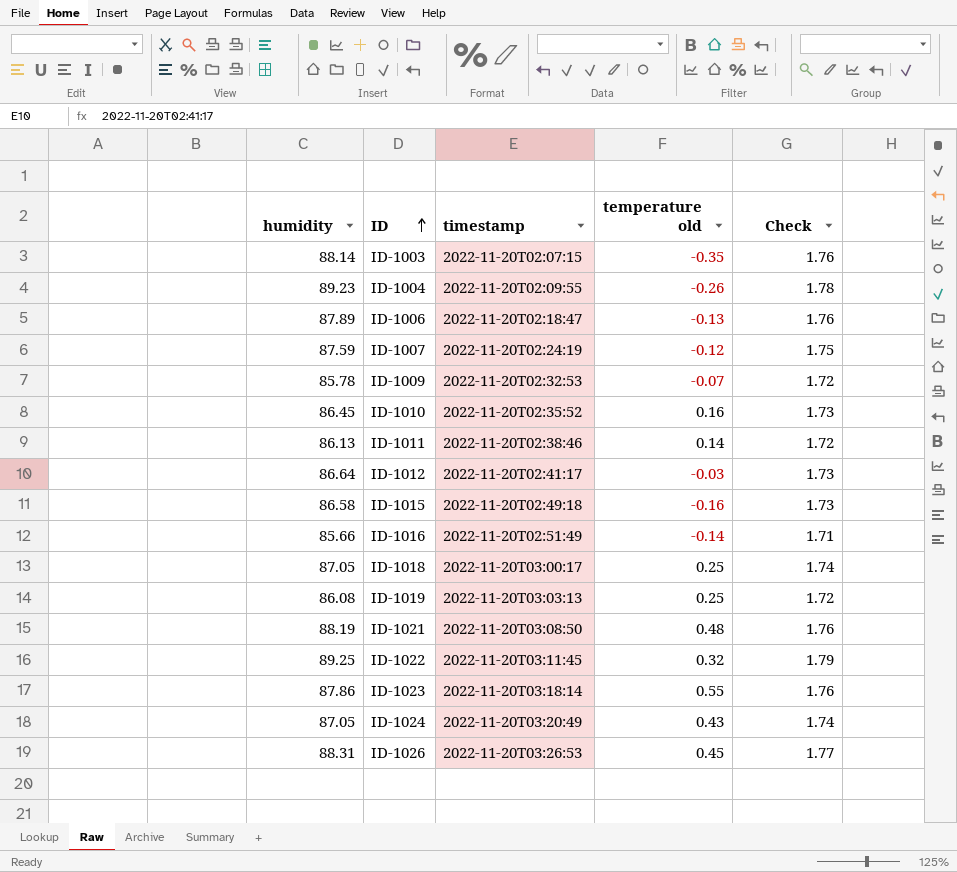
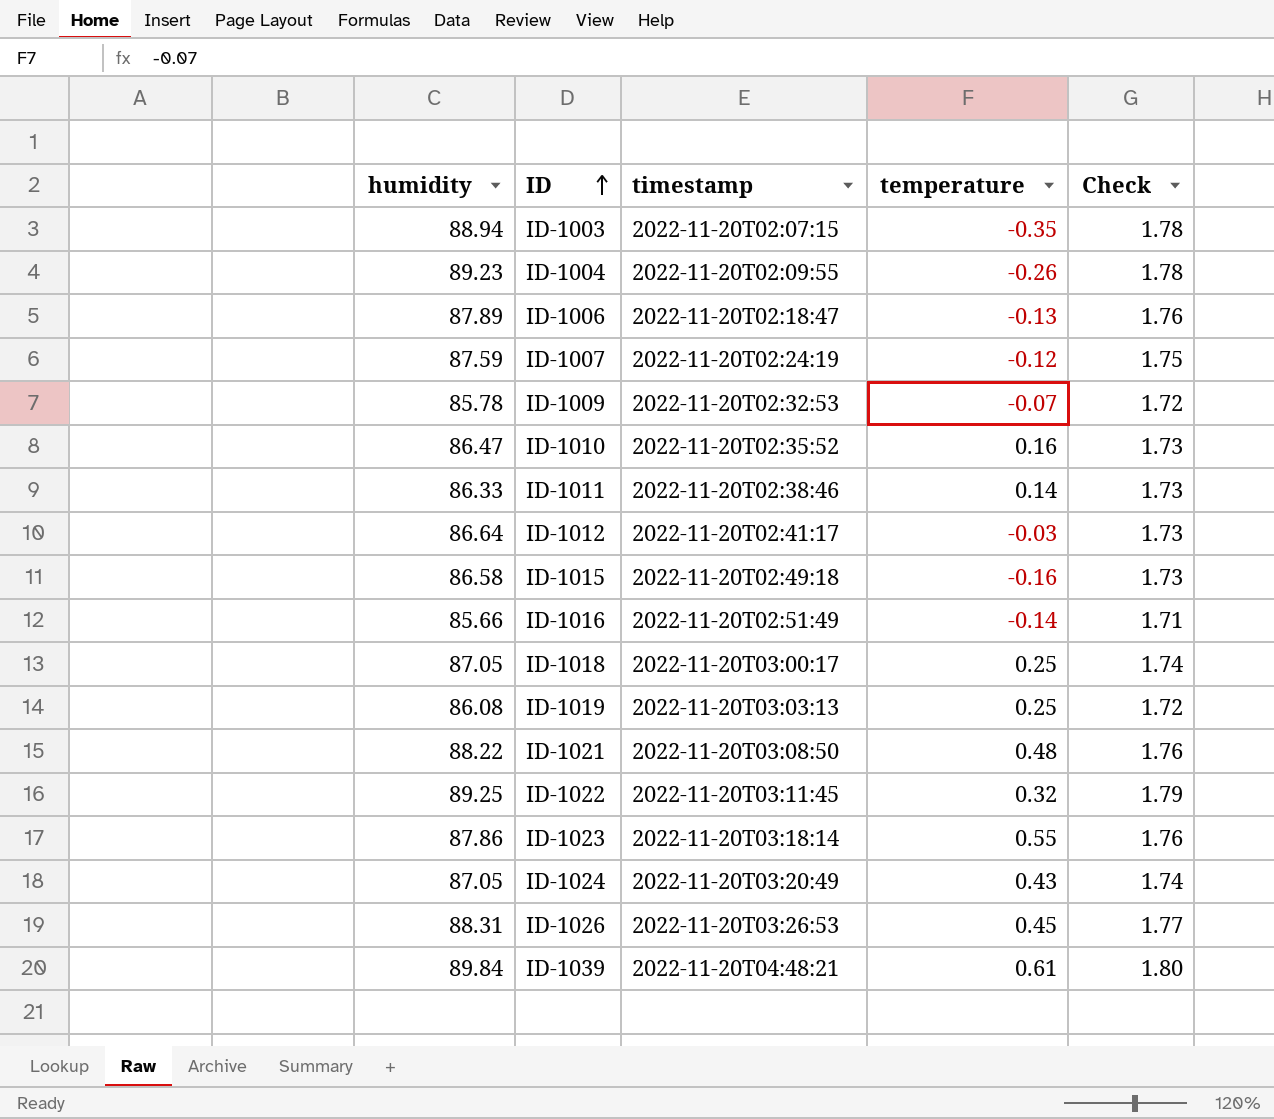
column name: temperature old -> temperature
ID-1003 | humidity: 88.14 -> 88.94
ID-1003 | Check: 1.76 -> 1.78
ID-1010 | humidity: 86.45 -> 86.47
ID-1011 | humidity: 86.13 -> 86.33
ID-1011 | Check: 1.72 -> 1.73
ID-1021 | humidity: 88.19 -> 88.22
row ID-1039: none -> 89.84 | 2022-11-20T04:48:21 | 0.61 | 1.80

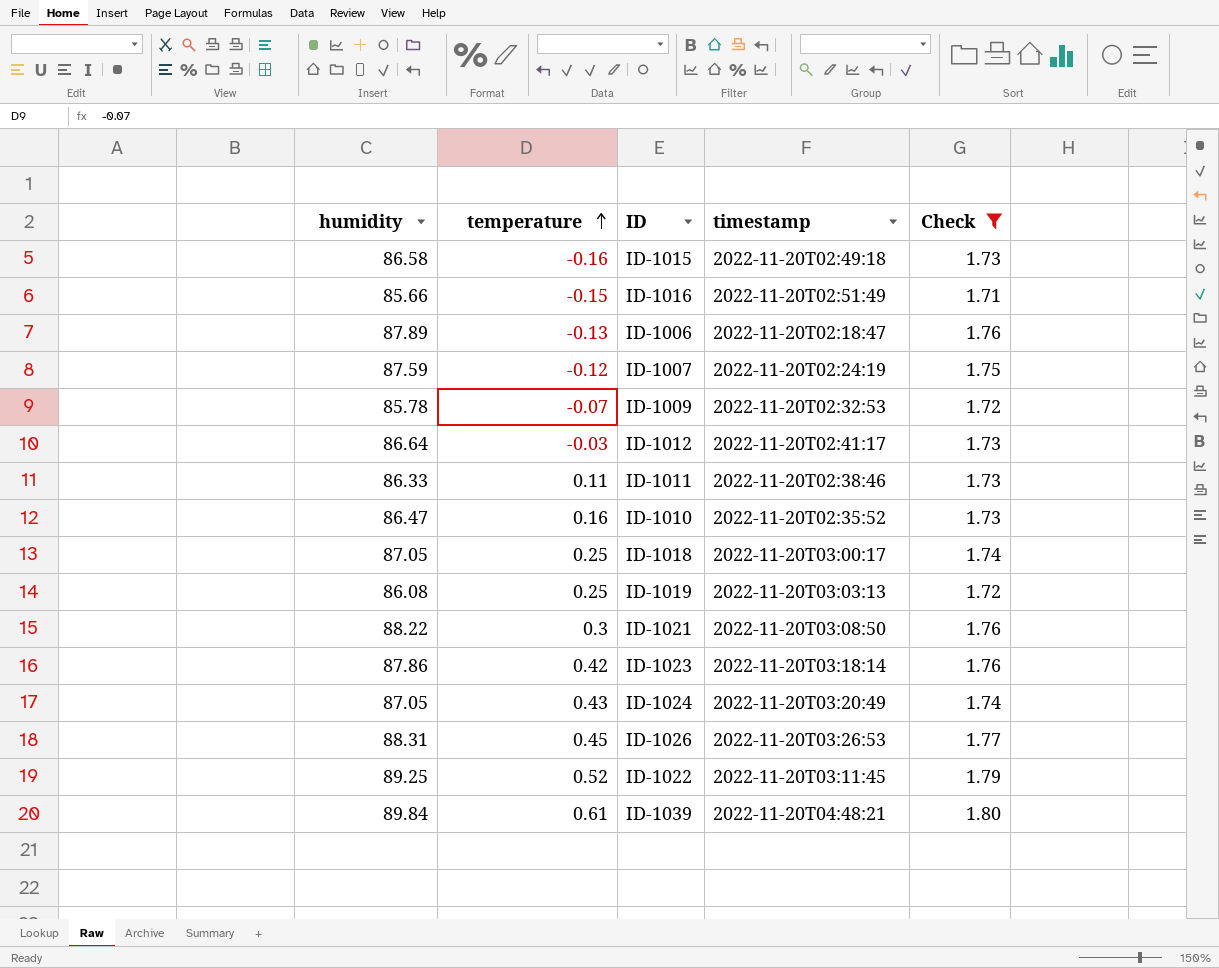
filter: none -> Check != 1.78
row order: ID ascending -> temperature ascending
column temperature | position: 4 -> 2
ID-1016 | temperature: -0.14 -> -0.15
ID-1011 | temperature: 0.14 -> 0.11
ID-1021 | temperature: 0.48 -> 0.3
ID-1023 | temperature: 0.55 -> 0.42
ID-1022 | temperature: 0.32 -> 0.52

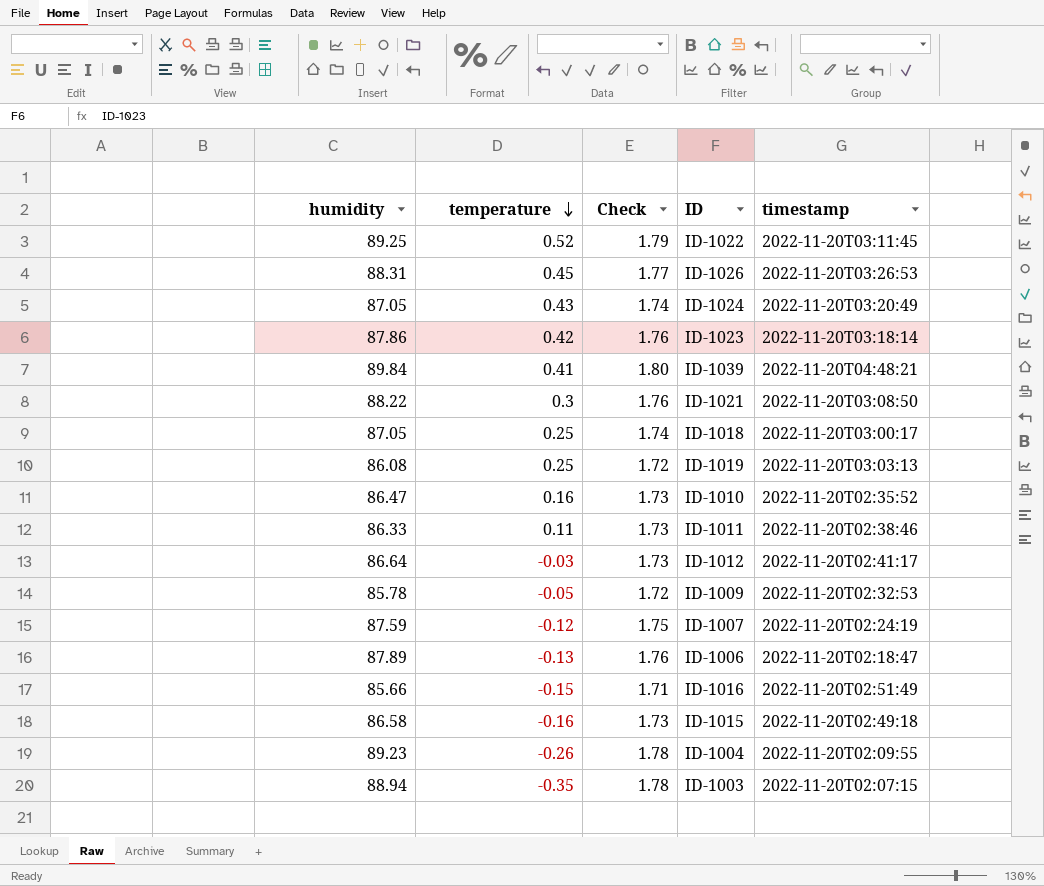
filter: Check != 1.78 -> none
row order: temperature ascending -> temperature descending
column Check | position: 5 -> 3
ID-1039 | temperature: 0.61 -> 0.41
ID-1009 | temperature: -0.07 -> -0.05

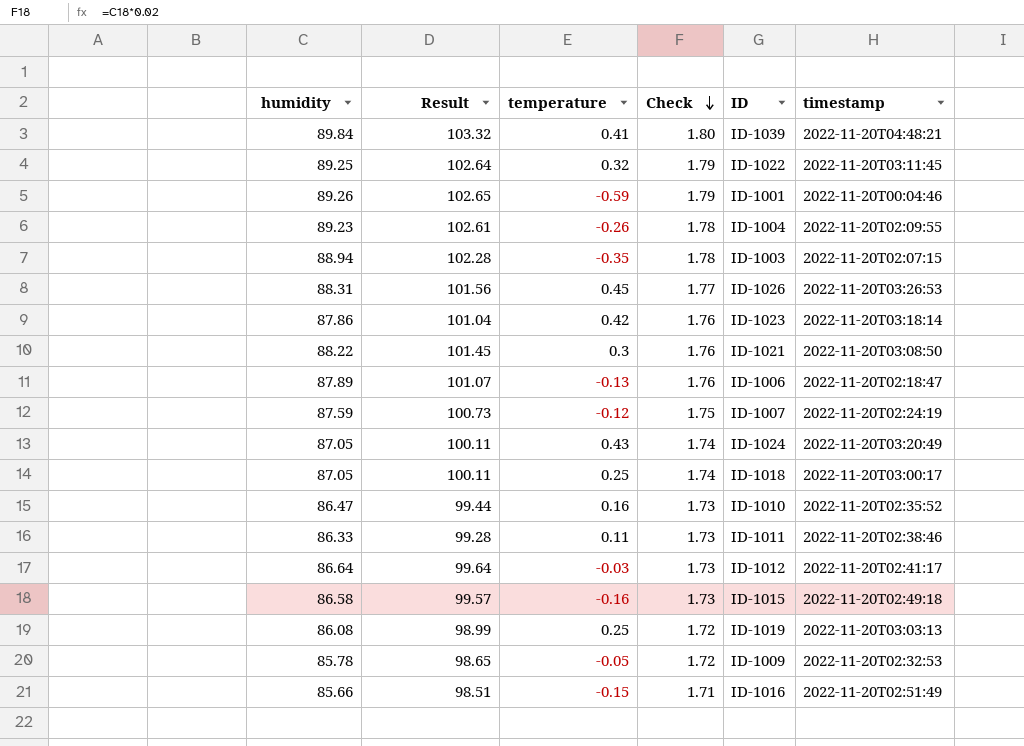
row order: temperature descending -> Check descending
column Result | formula: none -> [humidity] * 1.15
ID-1022 | temperature: 0.52 -> 0.32
row ID-1001: none -> 89.26 | 102.65 | -0.59 | 1.79 | 2022-11-20T00:04:46

